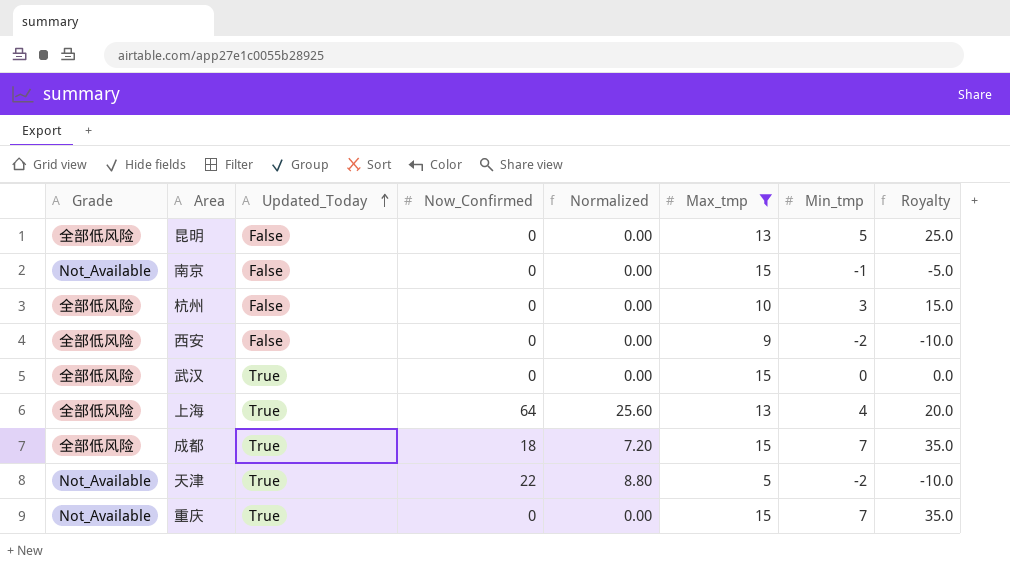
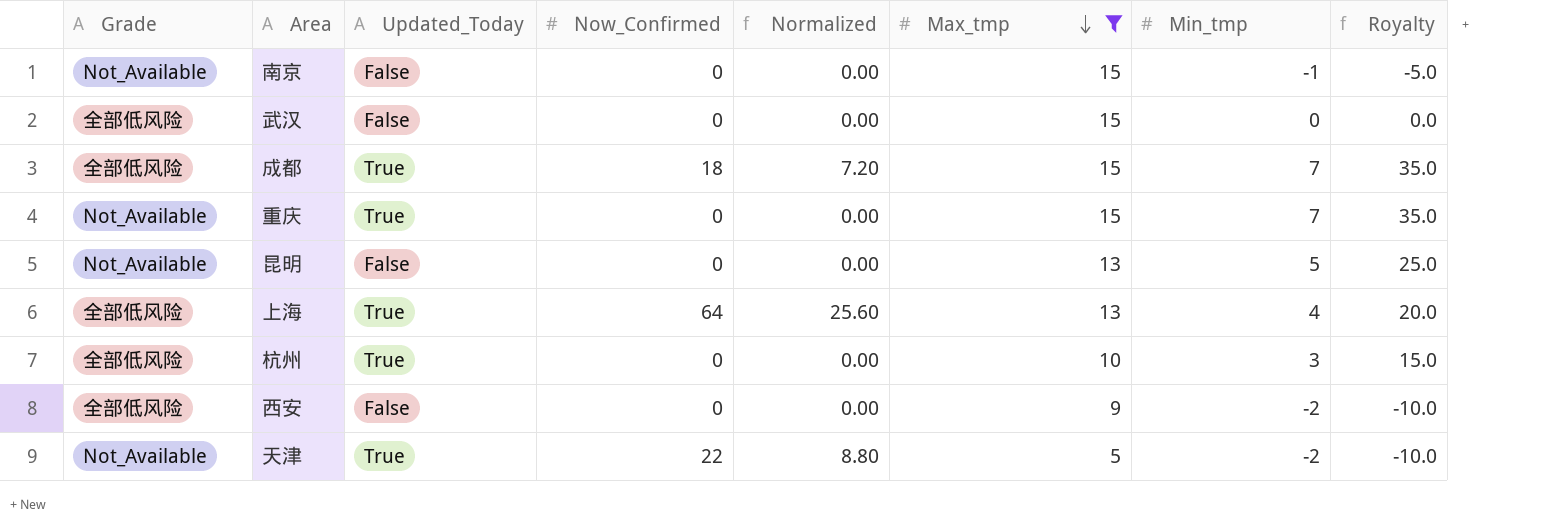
row order: Updated_Today ascending -> Max_tmp descending
武汉 | Updated_Today: True -> False
昆明 | Grade: 全部低风险 -> Not_Available
杭州 | Updated_Today: False -> True

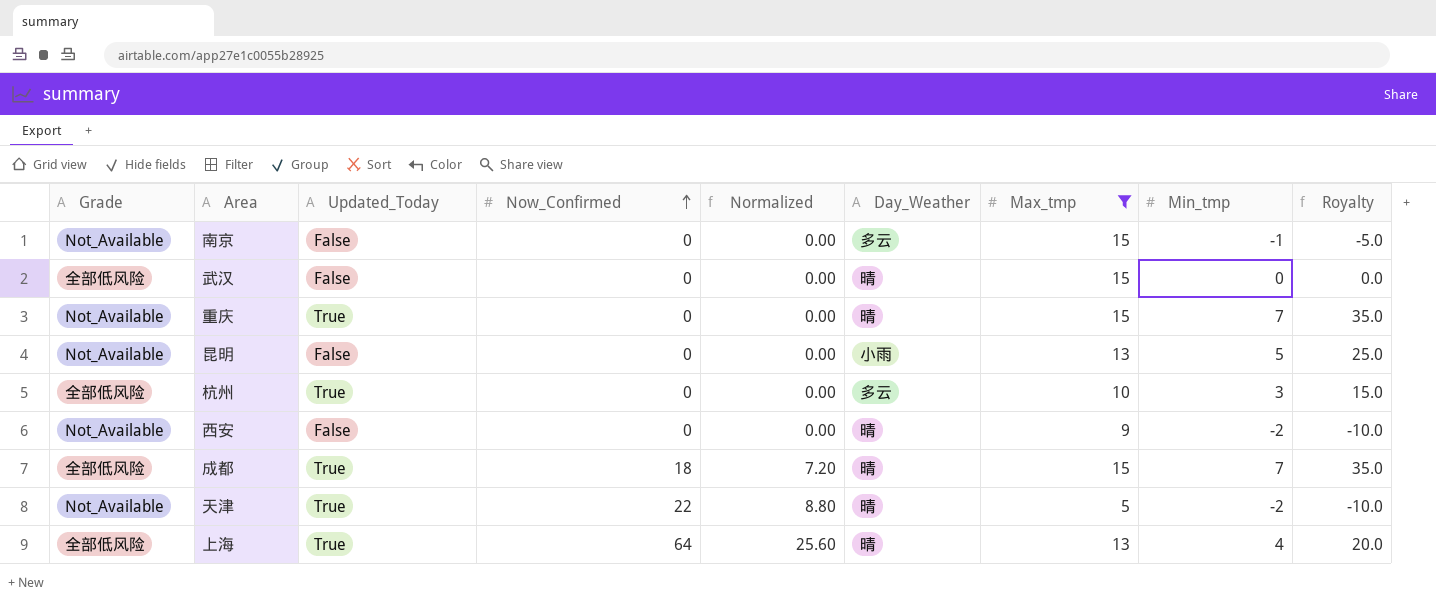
row order: Max_tmp descending -> Now_Confirmed ascending
column Day_Weather | position: none -> 6
西安 | Grade: 全部低风险 -> Not_Available

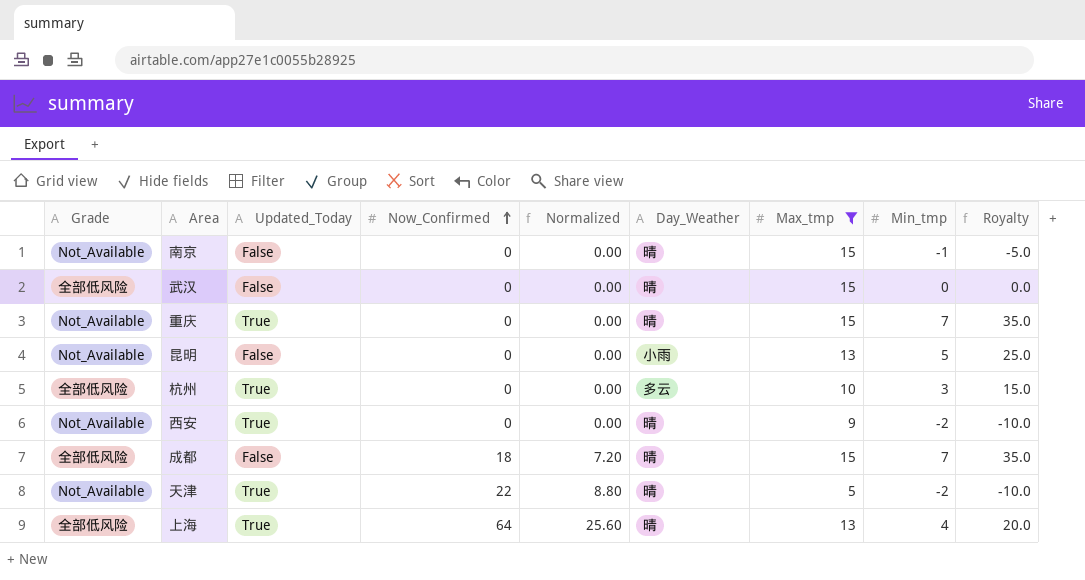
南京 | Day_Weather: 多云 -> 晴
西安 | Updated_Today: False -> True
成都 | Updated_Today: True -> False

